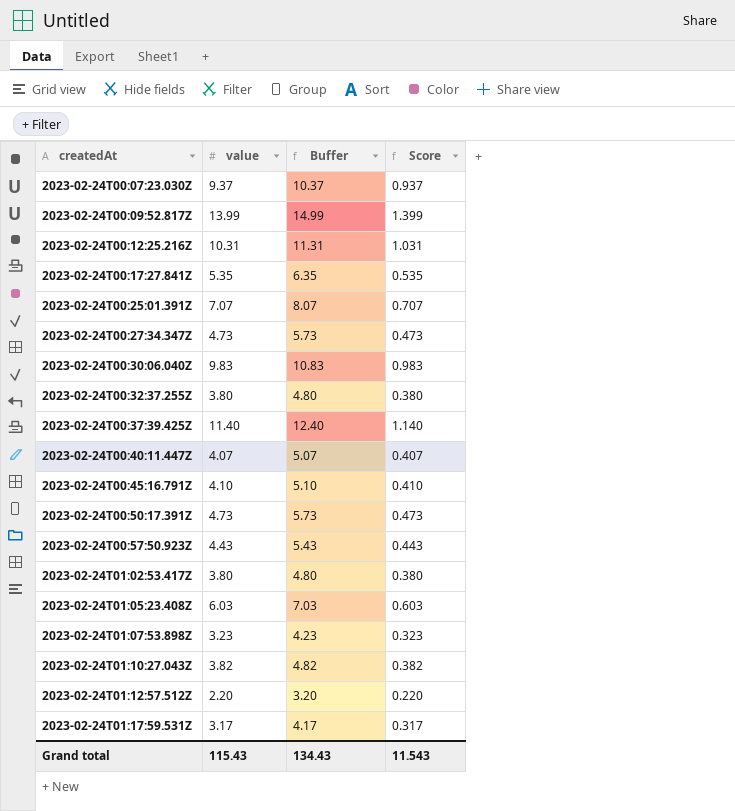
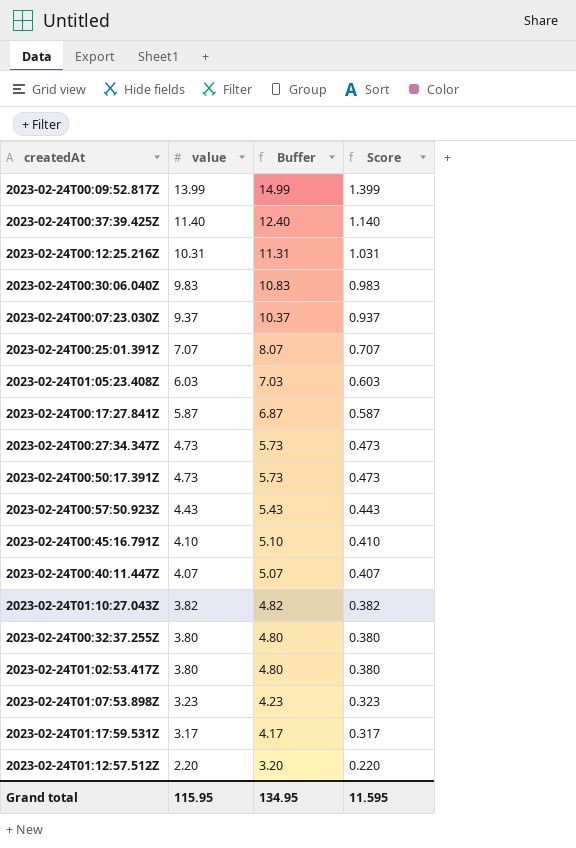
row order: createdAt ascending -> value descending
2023-02-24T00:17:27.841Z | value: 5.35 -> 5.87
2023-02-24T00:17:27.841Z | Buffer: 6.35 -> 6.87
2023-02-24T00:17:27.841Z | Score: 0.535 -> 0.587
Grand total | value: 115.43 -> 115.95
Grand total | Buffer: 134.43 -> 134.95
Grand total | Score: 11.543 -> 11.595

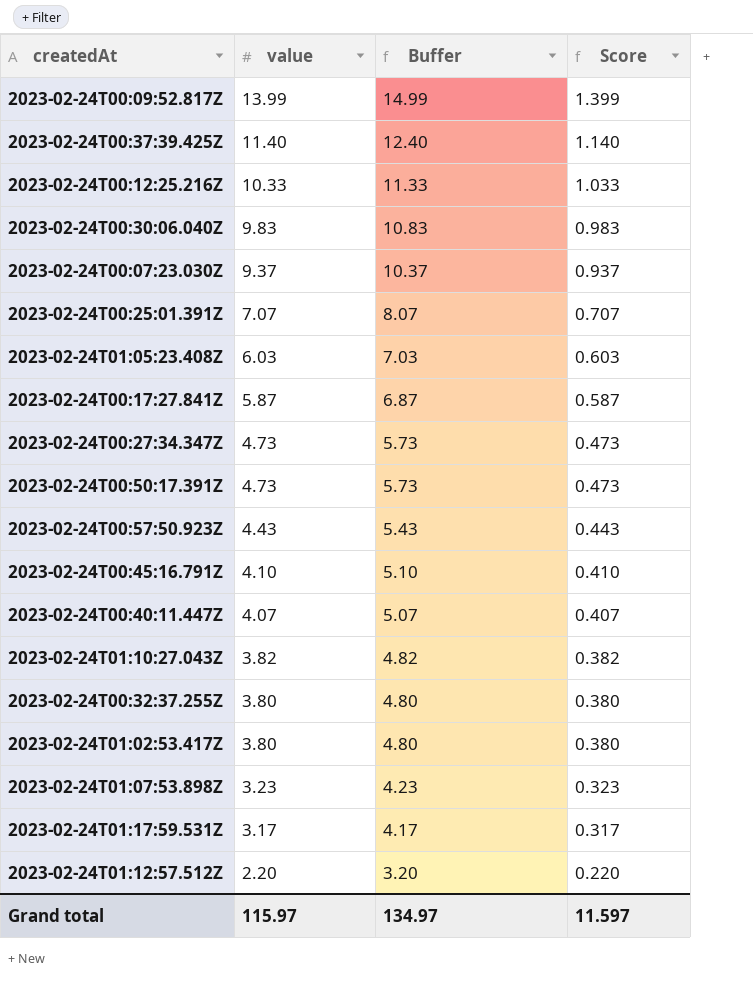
2023-02-24T00:12:25.216Z | value: 10.31 -> 10.33
2023-02-24T00:12:25.216Z | Buffer: 11.31 -> 11.33
2023-02-24T00:12:25.216Z | Score: 1.031 -> 1.033
Grand total | value: 115.95 -> 115.97
Grand total | Buffer: 134.95 -> 134.97
Grand total | Score: 11.595 -> 11.597

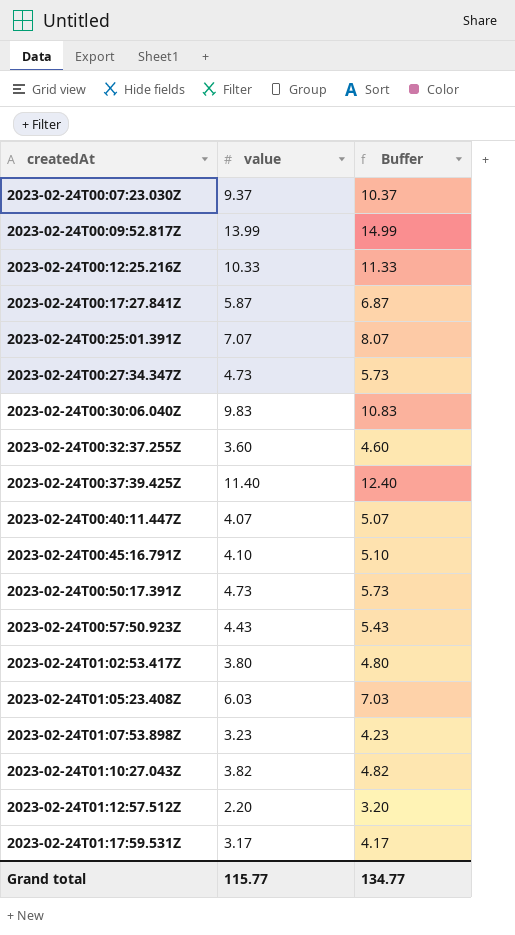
row order: value descending -> createdAt ascending
column Score | formula: [value] * 0.1 -> none
2023-02-24T00:32:37.255Z | value: 3.80 -> 3.60
2023-02-24T00:32:37.255Z | Buffer: 4.80 -> 4.60
Grand total | value: 115.97 -> 115.77
Grand total | Buffer: 134.97 -> 134.77

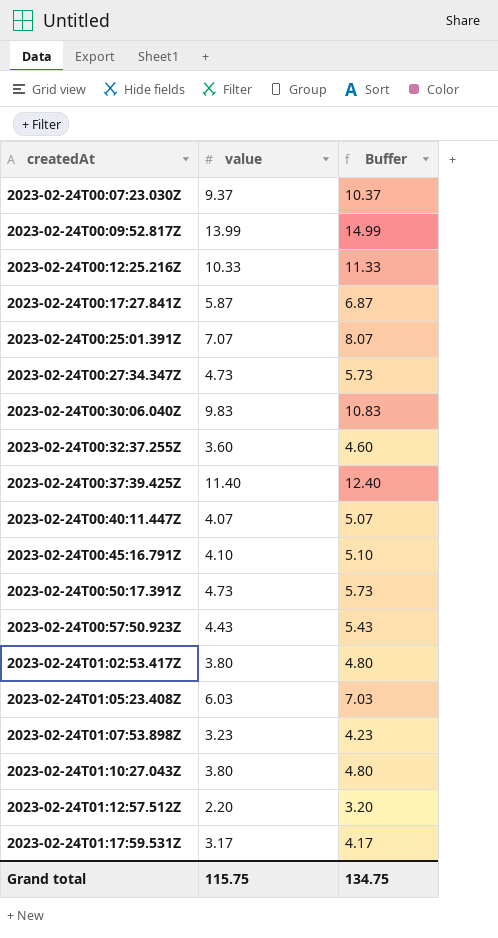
2023-02-24T01:10:27.043Z | value: 3.82 -> 3.80
2023-02-24T01:10:27.043Z | Buffer: 4.82 -> 4.80
Grand total | value: 115.77 -> 115.75
Grand total | Buffer: 134.77 -> 134.75

